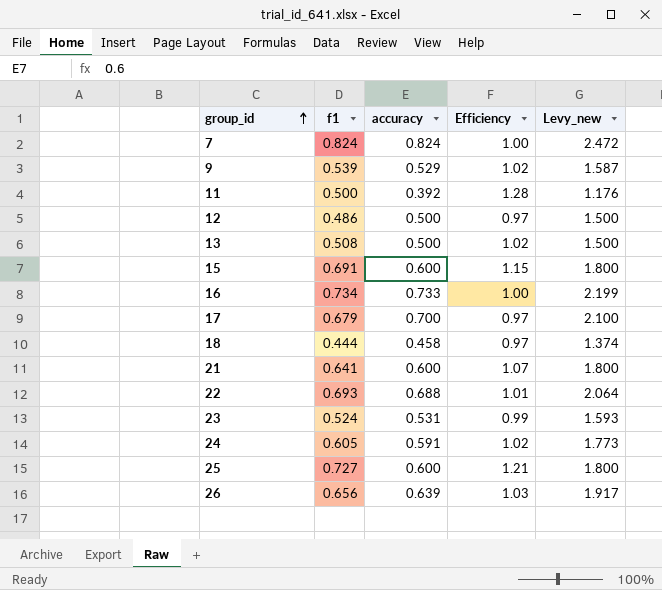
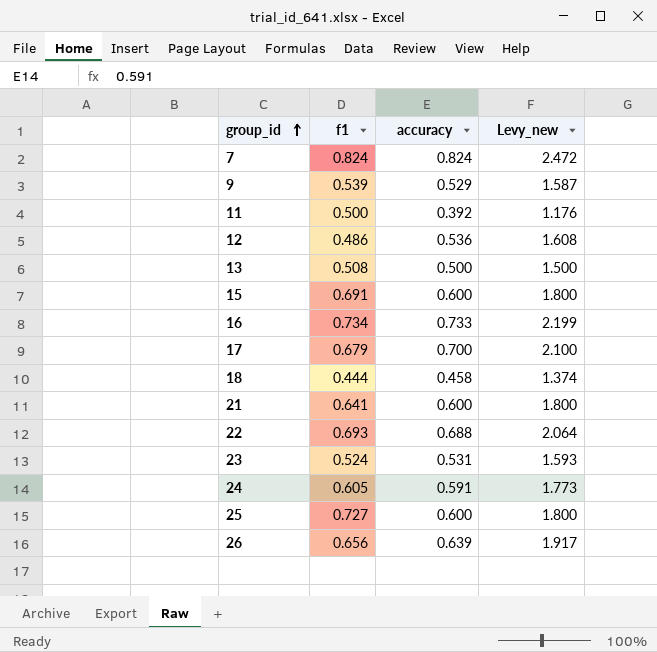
column Efficiency | formula: [f1] / [accuracy] -> none
12 | accuracy: 0.500 -> 0.536
12 | Levy_new: 1.500 -> 1.608

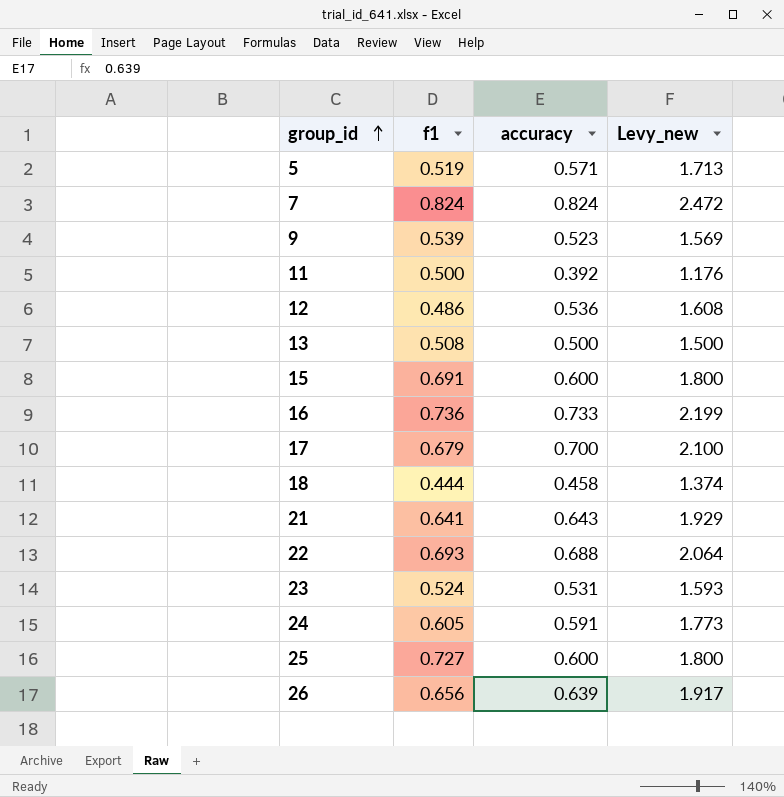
row 5: none -> 0.519 | 0.571 | 1.713
9 | accuracy: 0.529 -> 0.523
9 | Levy_new: 1.587 -> 1.569
16 | f1: 0.734 -> 0.736
21 | accuracy: 0.600 -> 0.643
21 | Levy_new: 1.800 -> 1.929

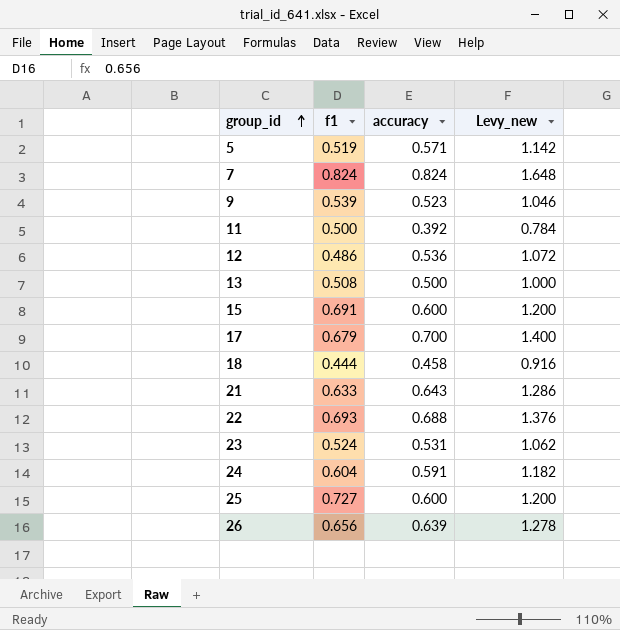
column Levy_new | formula: [accuracy] * 3 -> [accuracy] * 2
row 16: 0.736 | 0.733 | 2.199 -> none
21 | f1: 0.641 -> 0.633
24 | f1: 0.605 -> 0.604

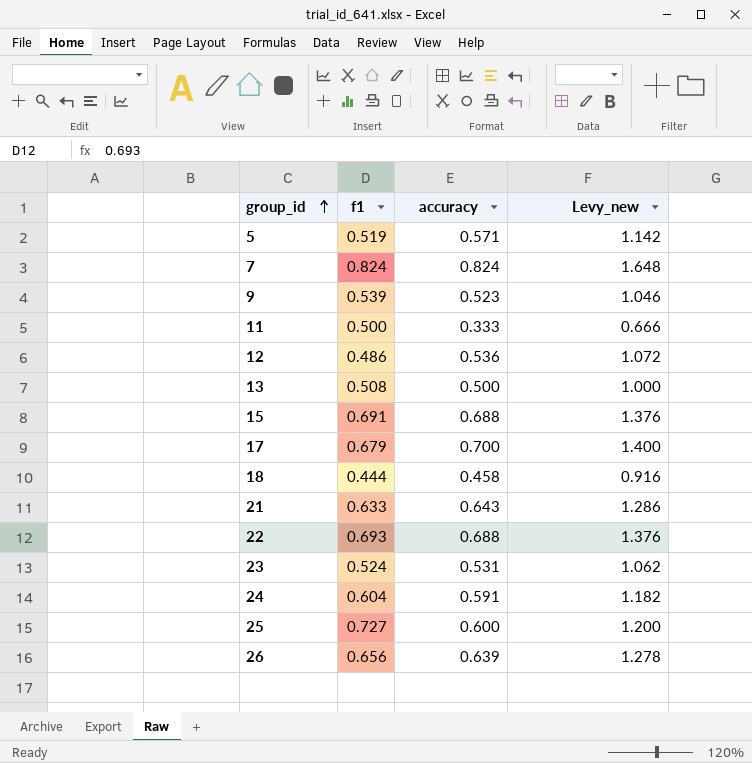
11 | accuracy: 0.392 -> 0.333
11 | Levy_new: 0.784 -> 0.666
15 | accuracy: 0.600 -> 0.688
15 | Levy_new: 1.200 -> 1.376

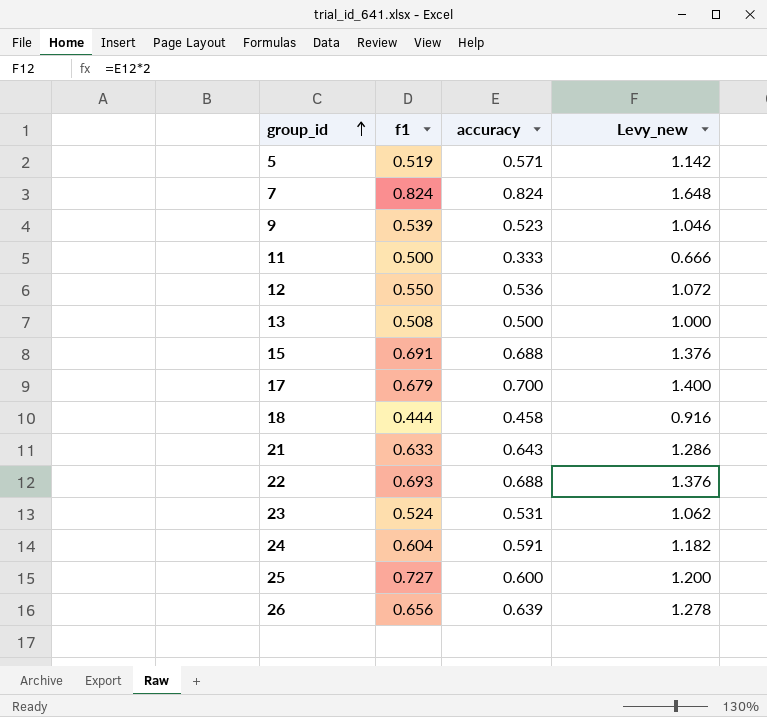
12 | f1: 0.486 -> 0.550

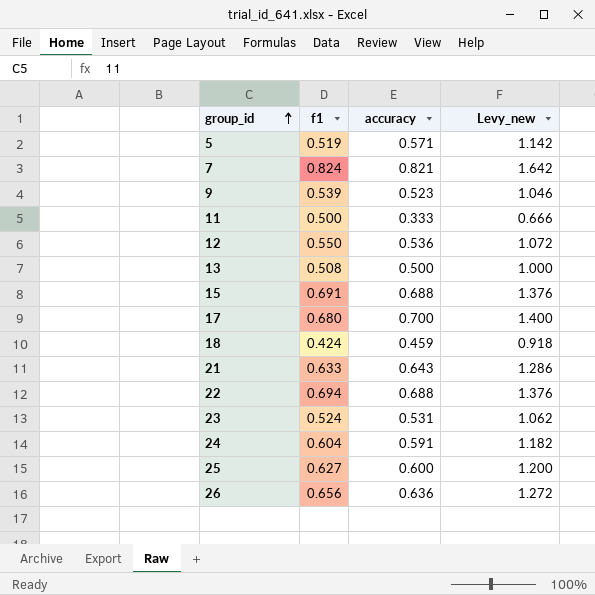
7 | accuracy: 0.824 -> 0.821
7 | Levy_new: 1.648 -> 1.642
17 | f1: 0.679 -> 0.680
18 | f1: 0.444 -> 0.424
18 | accuracy: 0.458 -> 0.459
18 | Levy_new: 0.916 -> 0.918
22 | f1: 0.693 -> 0.694
25 | f1: 0.727 -> 0.627
26 | accuracy: 0.639 -> 0.636
26 | Levy_new: 1.278 -> 1.272

